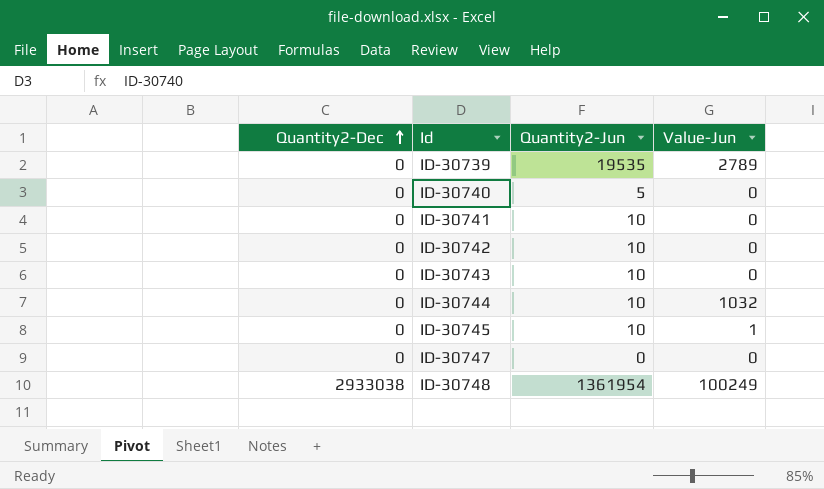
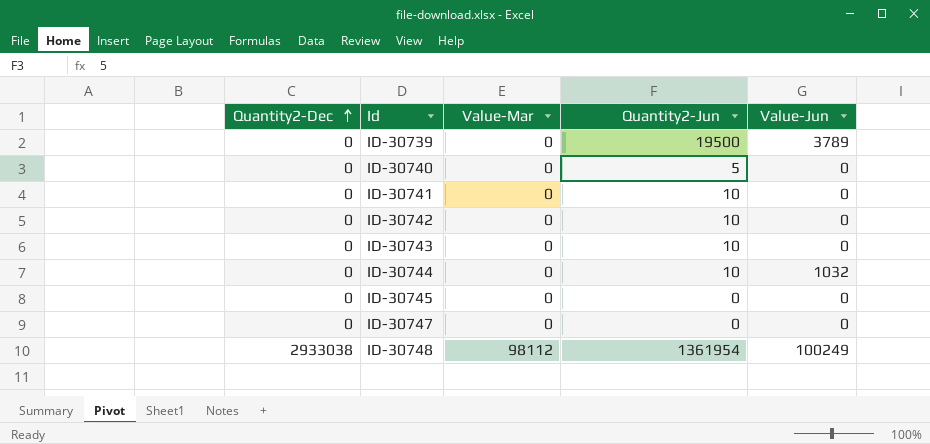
column Value-Mar | position: none -> 3
ID-30739 | Quantity2-Jun: 19535 -> 19500
ID-30739 | Value-Jun: 2789 -> 3789
ID-30745 | Quantity2-Jun: 10 -> 0
ID-30745 | Value-Jun: 1 -> 0

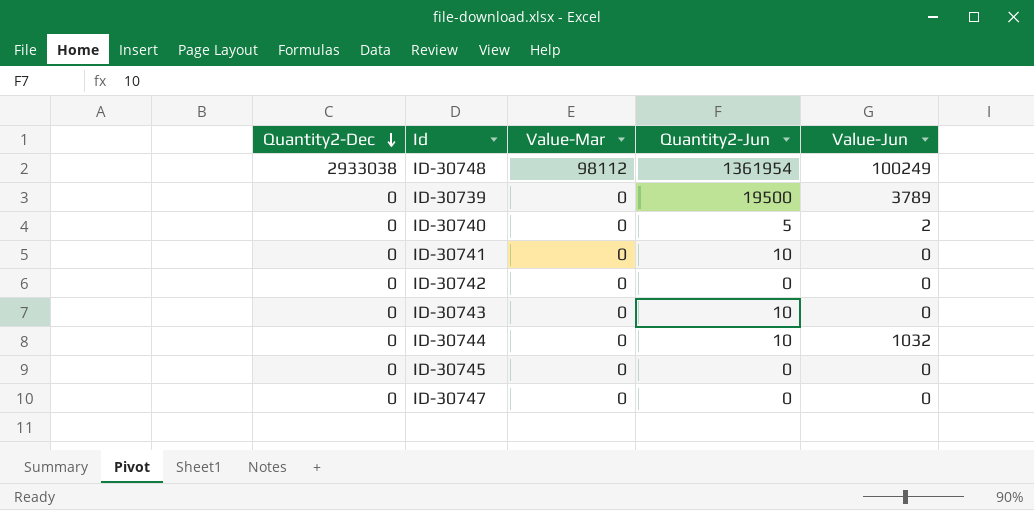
row order: Quantity2-Dec ascending -> Quantity2-Dec descending
ID-30740 | Value-Jun: 0 -> 2
ID-30742 | Quantity2-Jun: 10 -> 0

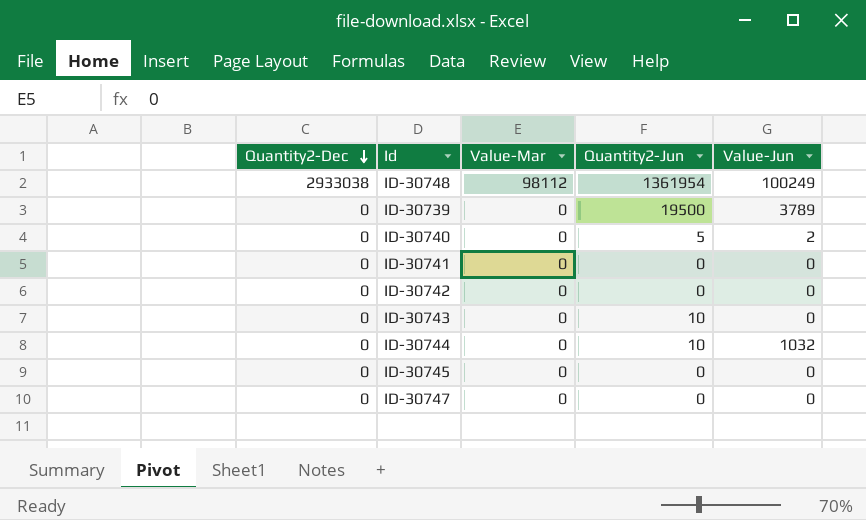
ID-30741 | Quantity2-Jun: 10 -> 0

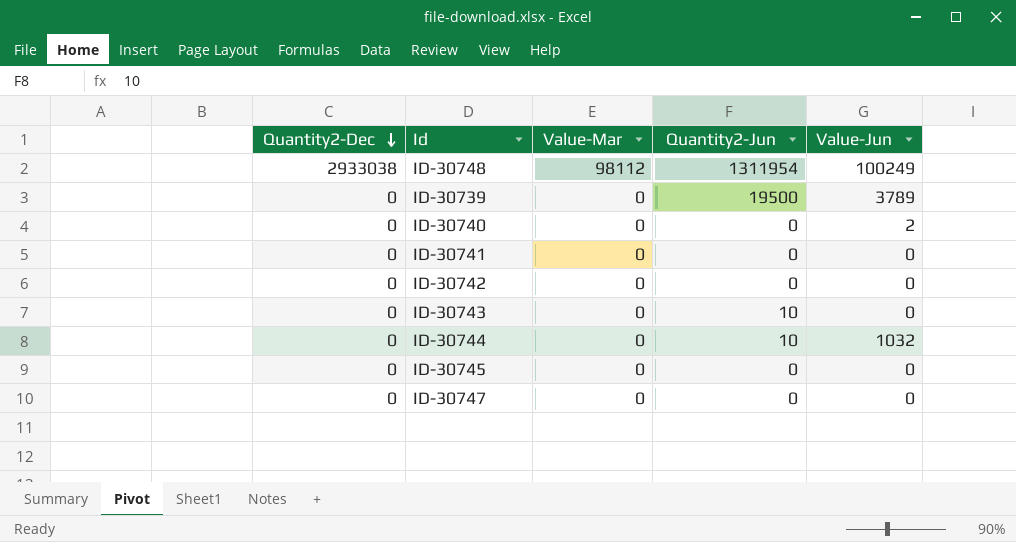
ID-30748 | Quantity2-Jun: 1361954 -> 1311954
ID-30740 | Quantity2-Jun: 5 -> 0

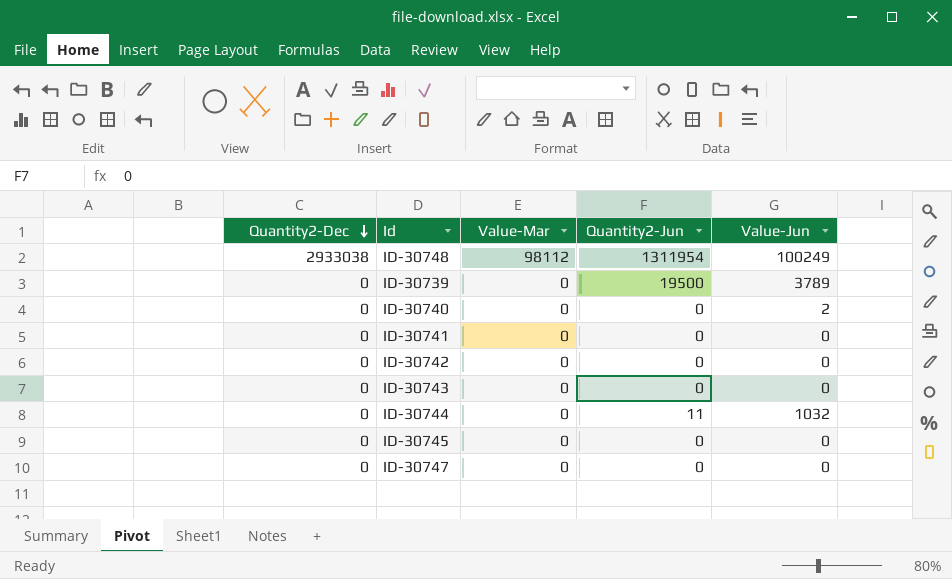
ID-30743 | Quantity2-Jun: 10 -> 0
ID-30744 | Quantity2-Jun: 10 -> 11

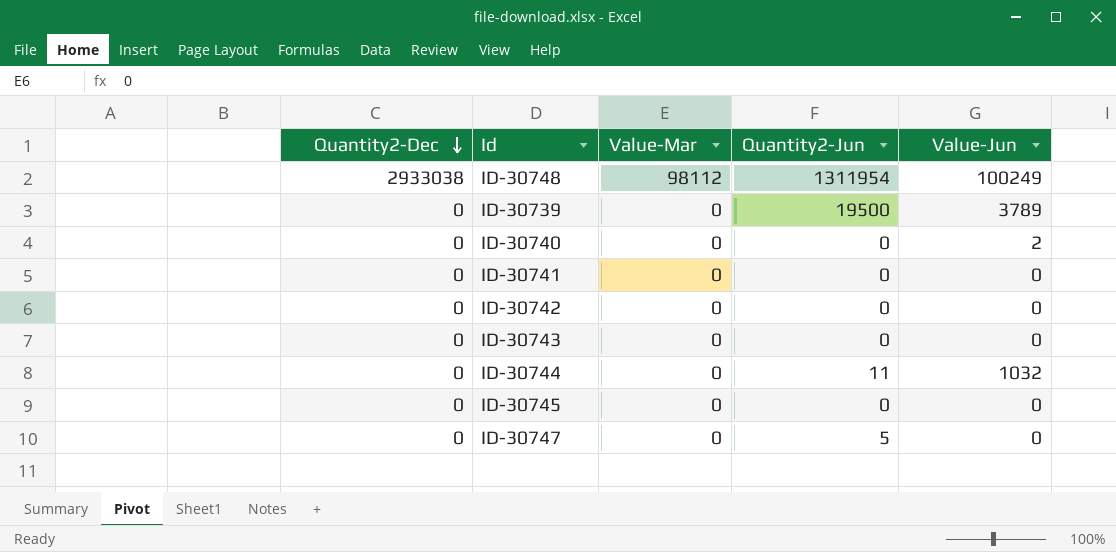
ID-30747 | Quantity2-Jun: 0 -> 5

